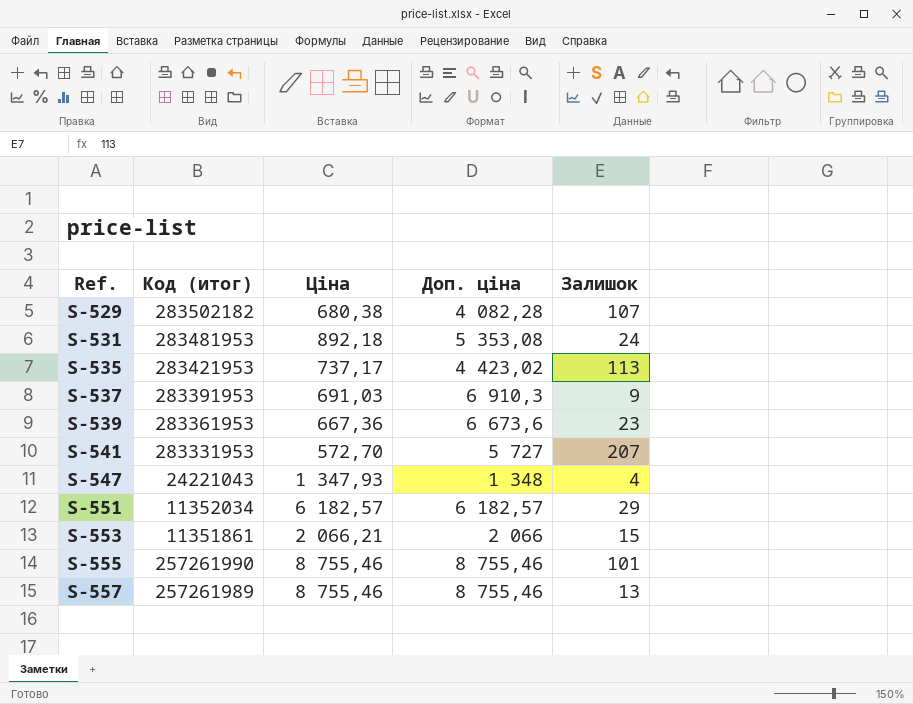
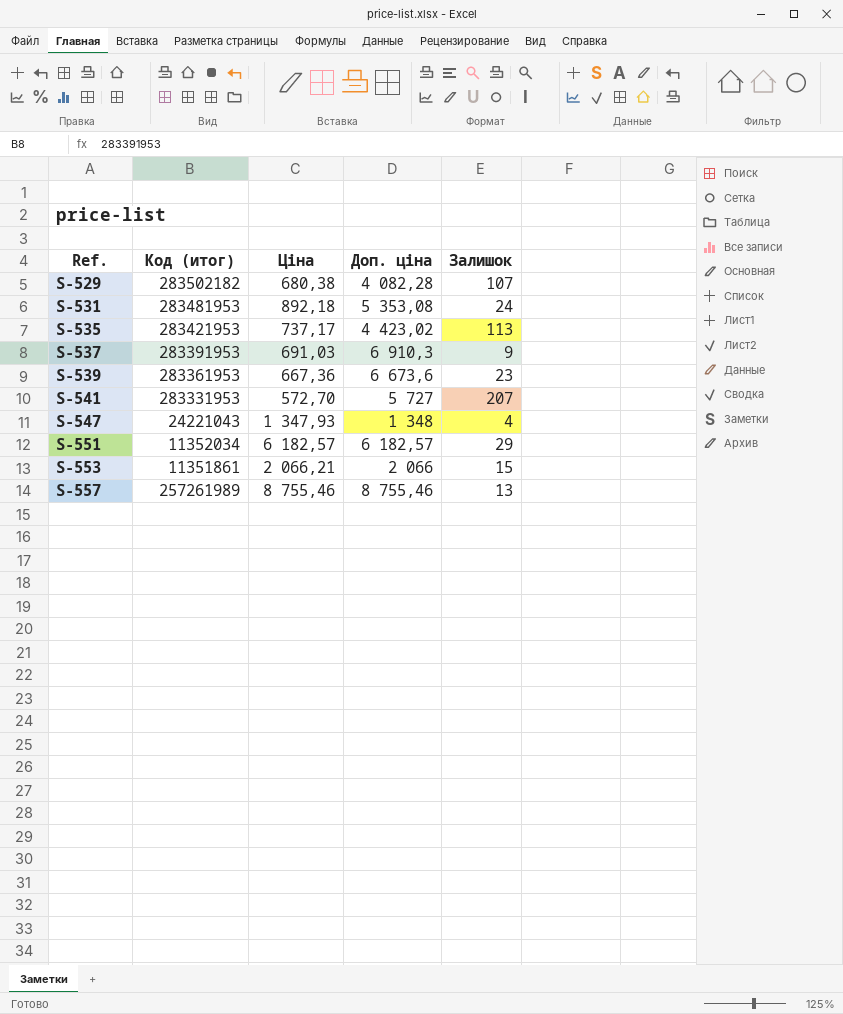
row S-555: 257261990 | 8 755,46 | 8 755,46 | 101 -> none

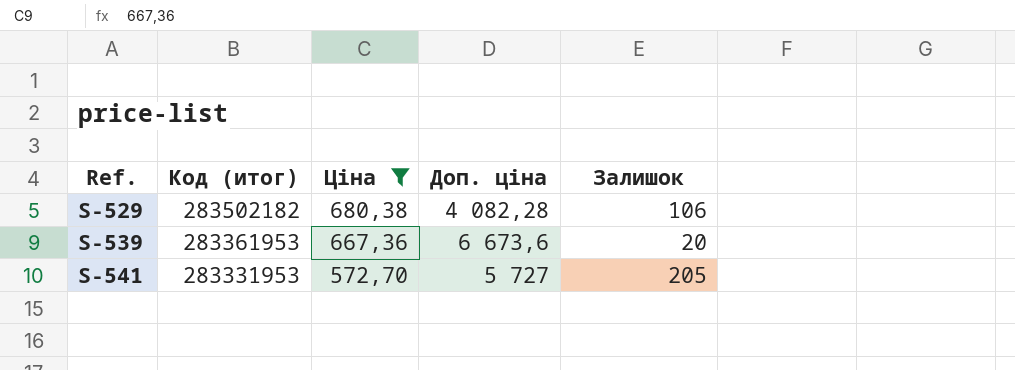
filter: none -> Ціна <= 680,38
S-529 | Залишок: 107 -> 106
S-539 | Залишок: 23 -> 20
S-541 | Залишок: 207 -> 205

